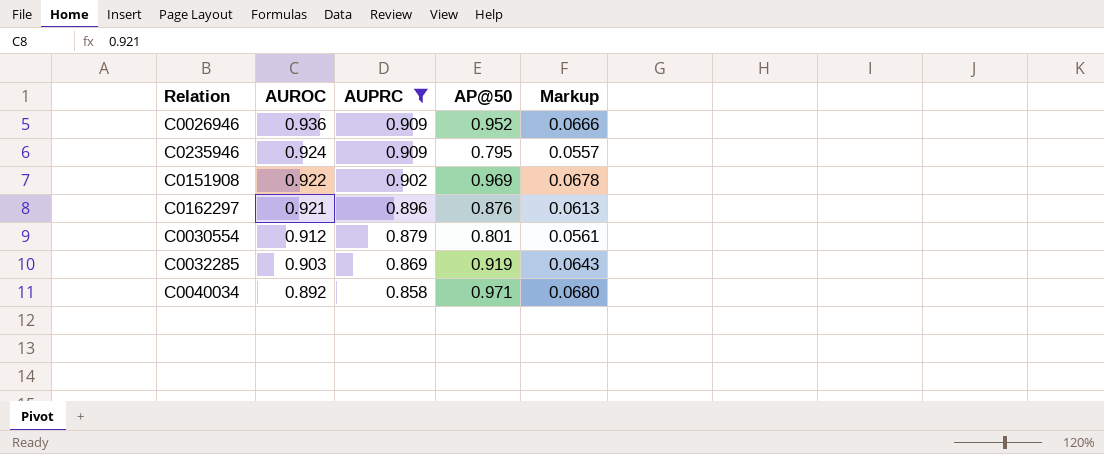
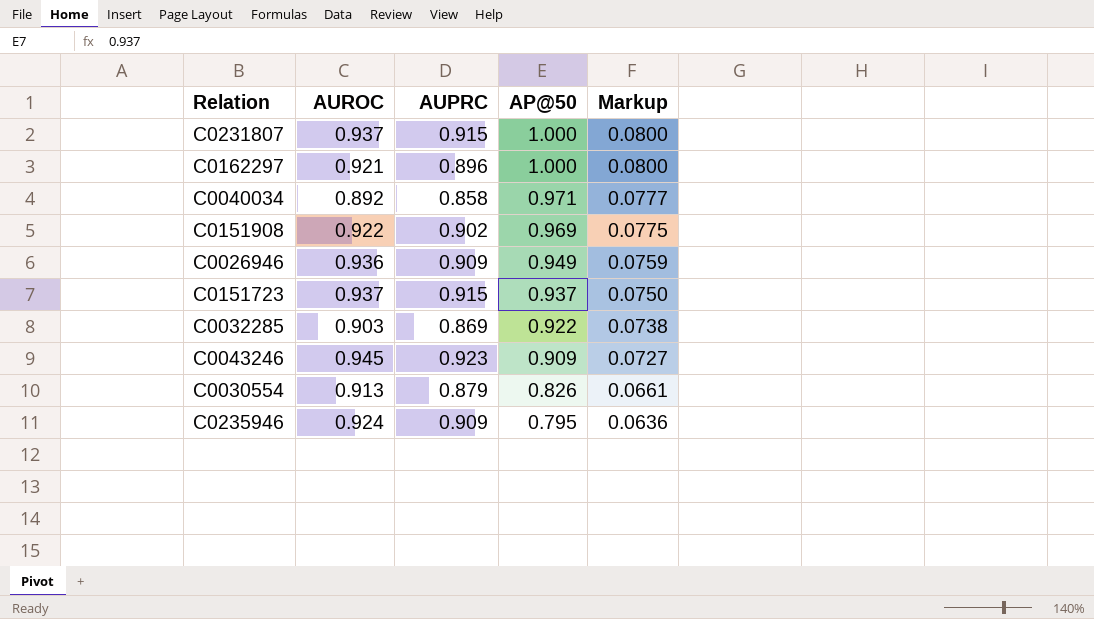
filter: AUPRC <= 0.909 -> none
row order: AUROC descending -> AP@50 descending
column Markup | formula: [AP@50] * 0.07 -> [AP@50] * 0.08
C0162297 | AP@50: 0.876 -> 1.000
C0026946 | AP@50: 0.952 -> 0.949
C0032285 | AP@50: 0.919 -> 0.922
C0030554 | AUROC: 0.912 -> 0.913
C0030554 | AP@50: 0.801 -> 0.826

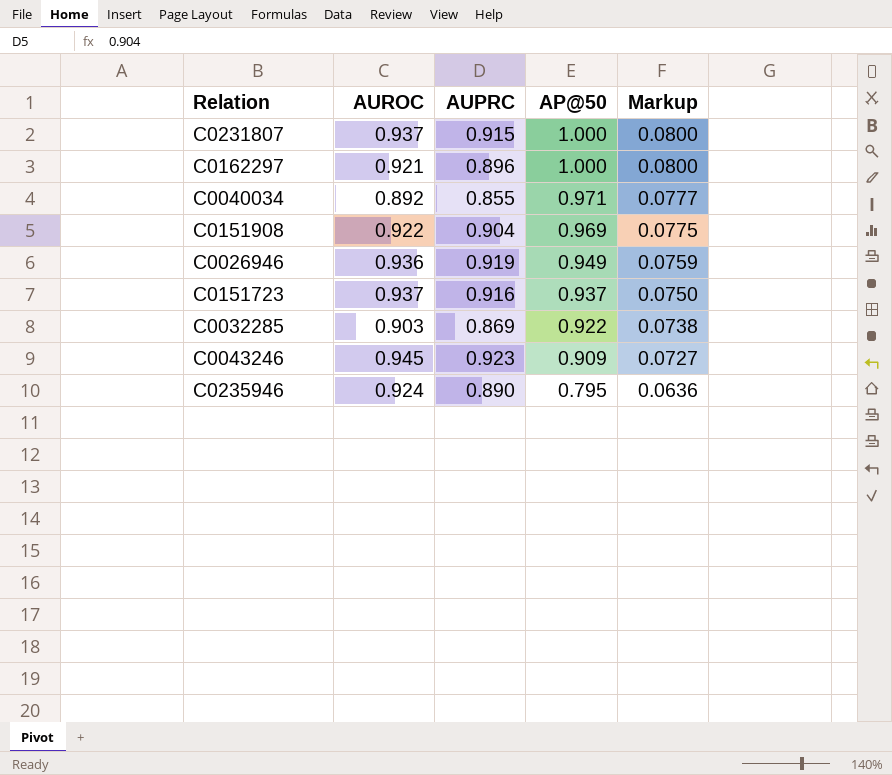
row C0030554: 0.913 | 0.879 | 0.826 | 0.0661 -> none
C0040034 | AUPRC: 0.858 -> 0.855
C0151908 | AUPRC: 0.902 -> 0.904
C0026946 | AUPRC: 0.909 -> 0.919
C0151723 | AUPRC: 0.915 -> 0.916
C0235946 | AUPRC: 0.909 -> 0.890

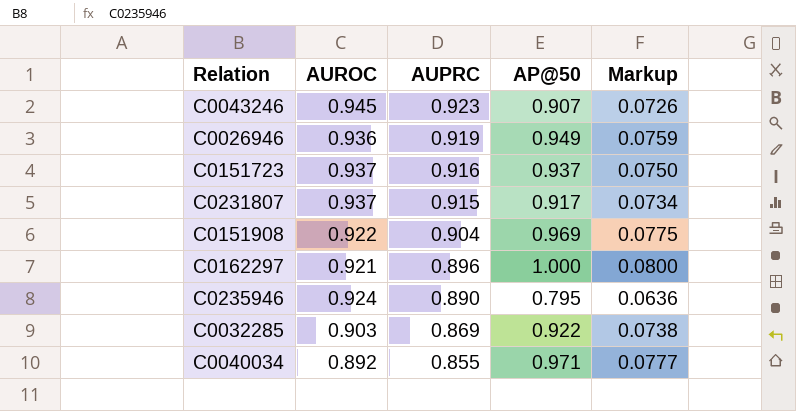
row order: AP@50 descending -> AUPRC descending
C0043246 | AP@50: 0.909 -> 0.907
C0043246 | Markup: 0.0727 -> 0.0726
C0231807 | AP@50: 1.000 -> 0.917
C0231807 | Markup: 0.0800 -> 0.0734

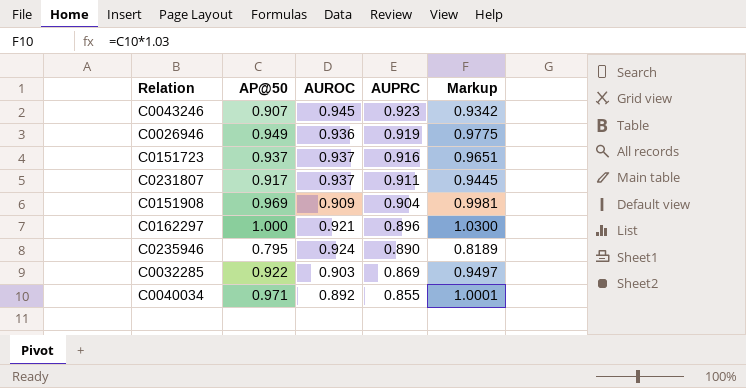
column AP@50 | position: 4 -> 2
column Markup | formula: [AP@50] * 0.08 -> [AP@50] * 1.03
C0231807 | AUPRC: 0.915 -> 0.911
C0151908 | AUROC: 0.922 -> 0.909

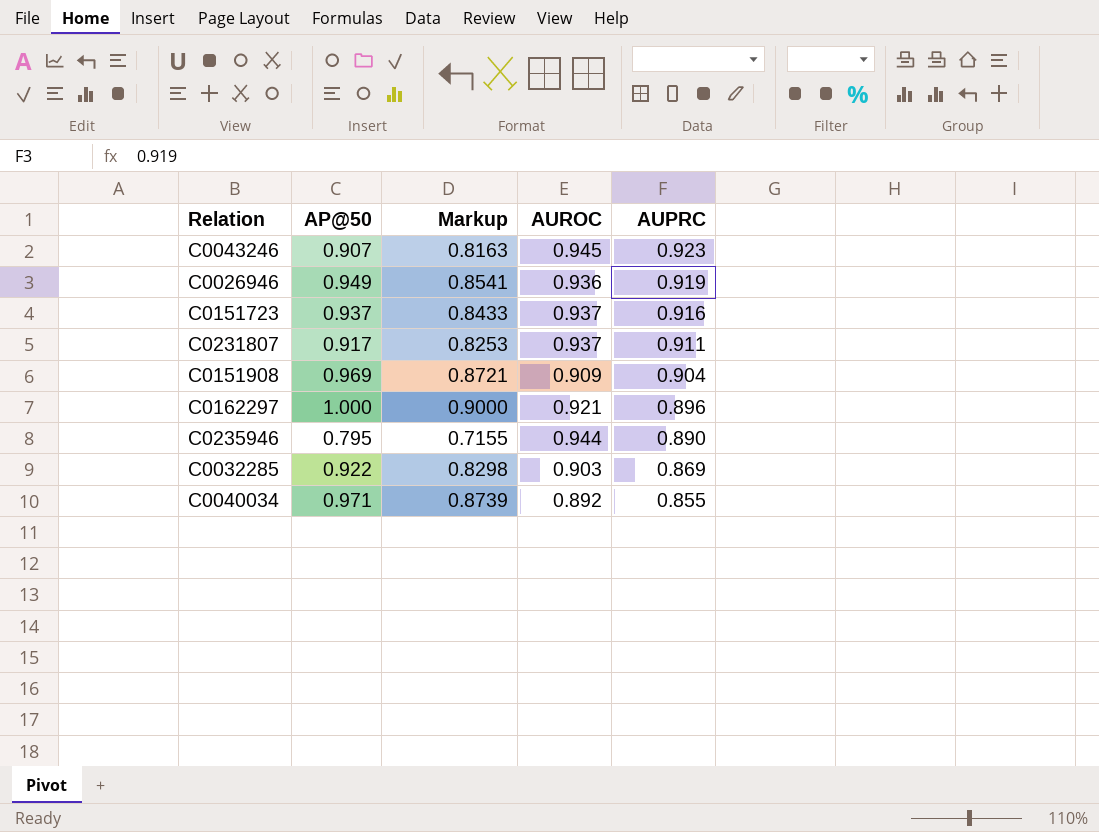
column Markup | formula: [AP@50] * 1.03 -> [AP@50] * 0.9
column Markup | position: 5 -> 3
C0235946 | AUROC: 0.924 -> 0.944

